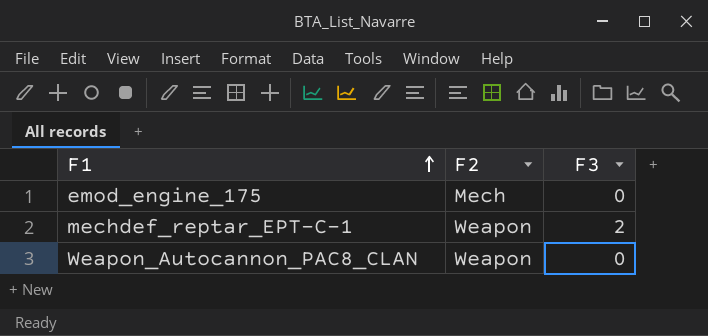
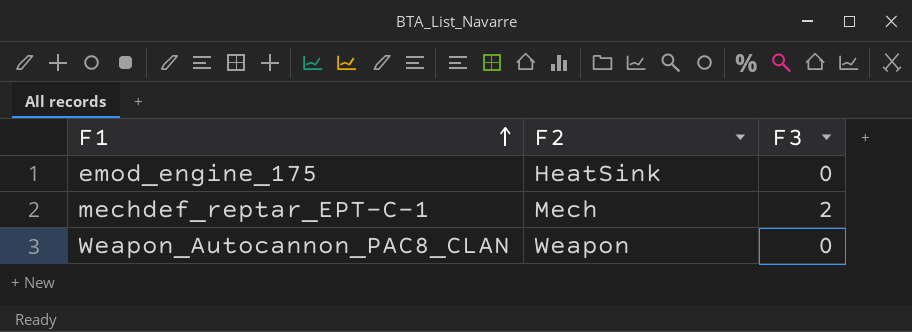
emod_engine_175 | F2: Mech -> HeatSink
mechdef_reptar_EPT-C-1 | F2: Weapon -> Mech

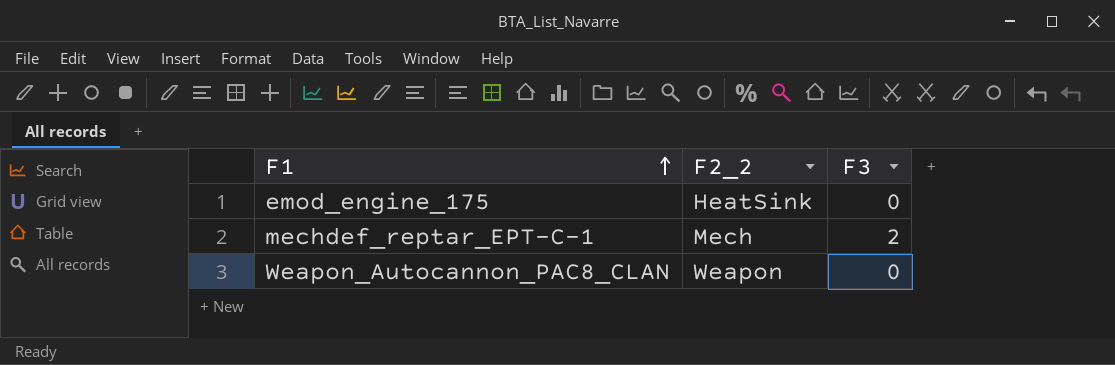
column name: F2 -> F2_2

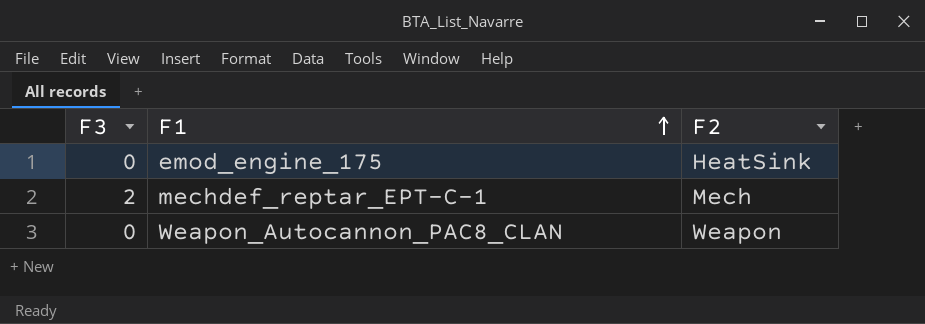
column F3 | position: 3 -> 1
column name: F2_2 -> F2

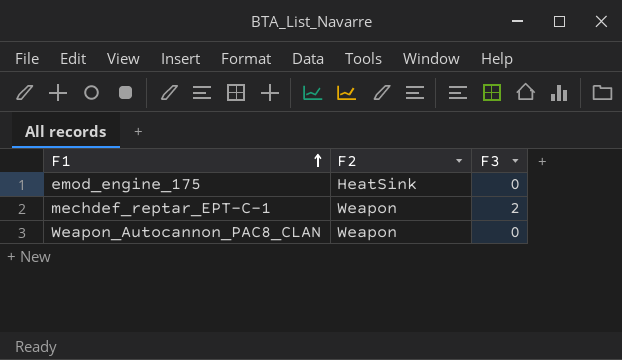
column F3 | position: 1 -> 3
mechdef_reptar_EPT-C-1 | F2: Mech -> Weapon

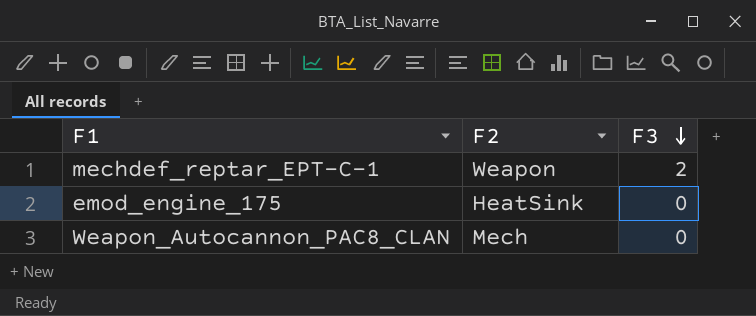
row order: F1 ascending -> F3 descending
Weapon_Autocannon_PAC8_CLAN | F2: Weapon -> Mech

